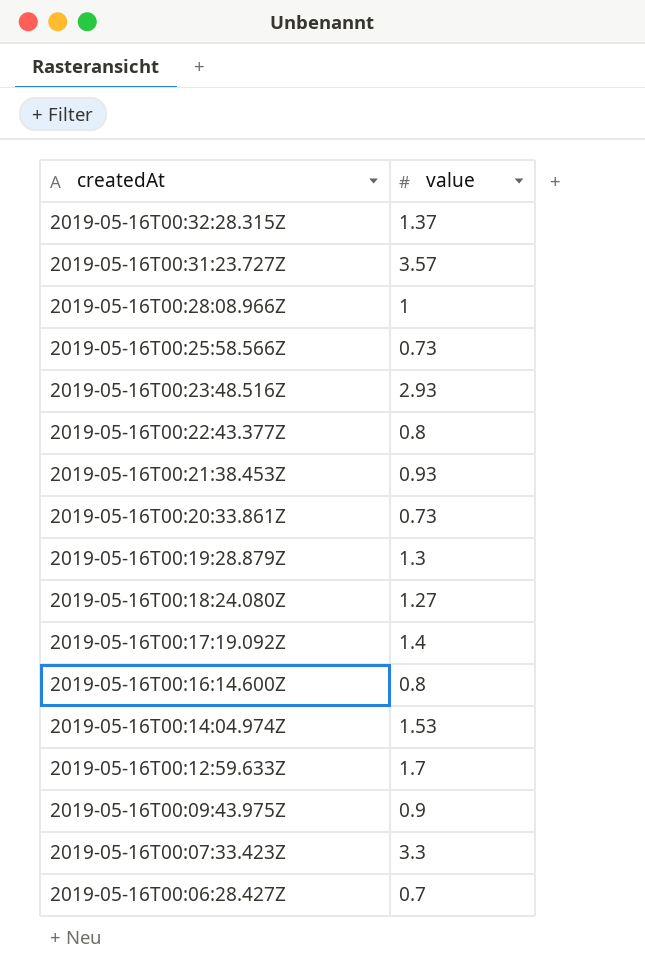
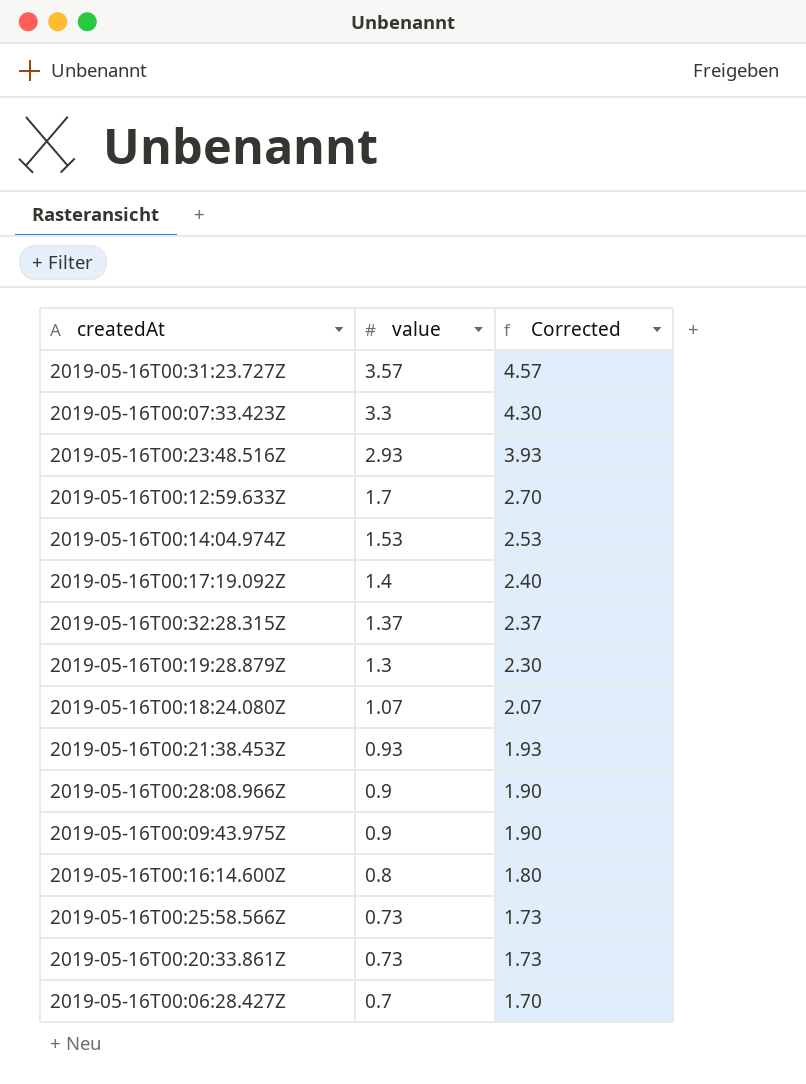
row order: createdAt descending -> value descending
column Corrected | formula: none -> [value] + 1
row 2019-05-16T00:22:43.377Z: 0.8 -> none
2019-05-16T00:18:24.080Z | value: 1.27 -> 1.07
2019-05-16T00:28:08.966Z | value: 1 -> 0.9

